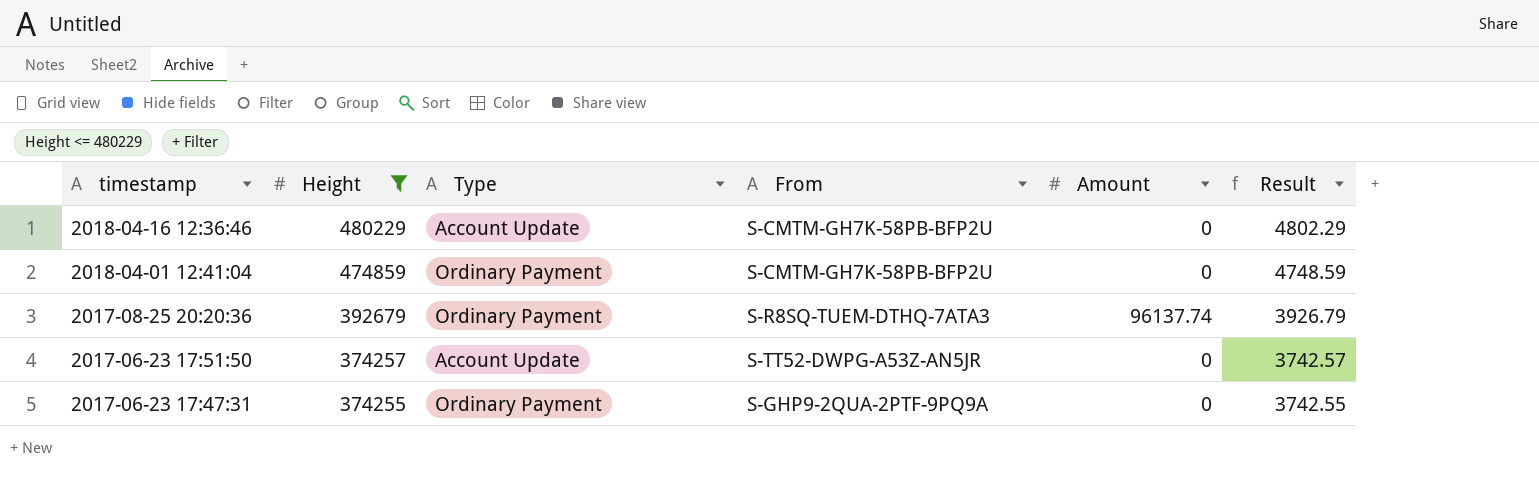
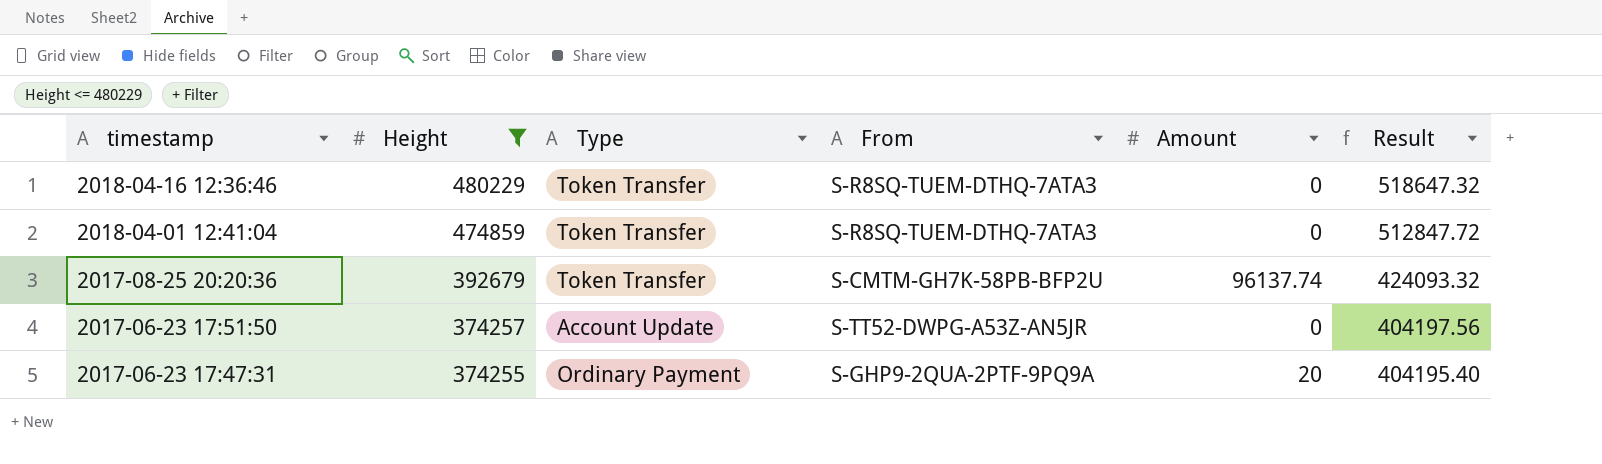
column Result | formula: [Height] * 0.01 -> [Height] * 1.08
2018-04-16 12:36:46 | Type: Account Update -> Token Transfer
2018-04-16 12:36:46 | From: S-CMTM-GH7K-58PB-BFP2U -> S-R8SQ-TUEM-DTHQ-7ATA3
2018-04-01 12:41:04 | Type: Ordinary Payment -> Token Transfer
2018-04-01 12:41:04 | From: S-CMTM-GH7K-58PB-BFP2U -> S-R8SQ-TUEM-DTHQ-7ATA3
2017-08-25 20:20:36 | Type: Ordinary Payment -> Token Transfer
2017-08-25 20:20:36 | From: S-R8SQ-TUEM-DTHQ-7ATA3 -> S-CMTM-GH7K-58PB-BFP2U
2017-06-23 17:47:31 | Amount: 0 -> 20

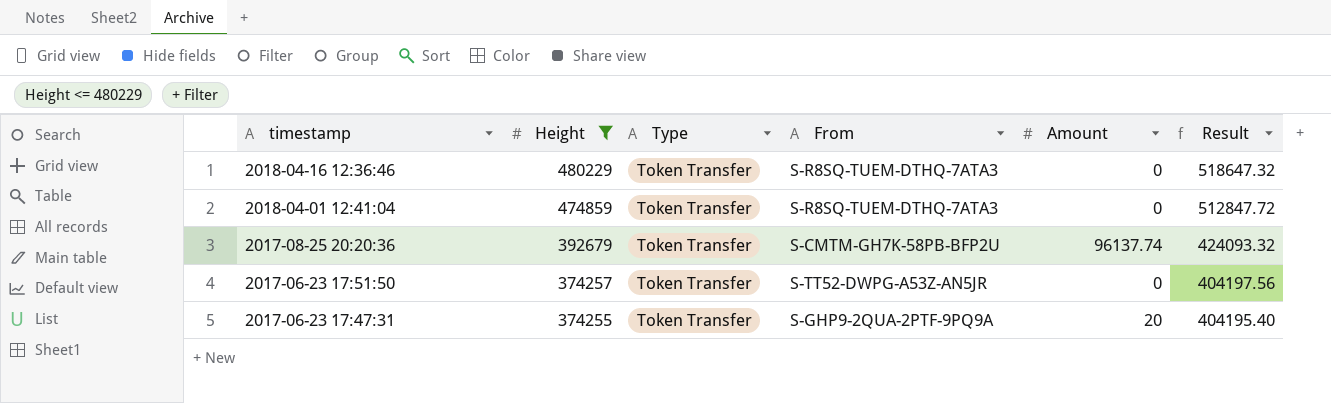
2017-06-23 17:51:50 | Type: Account Update -> Token Transfer
2017-06-23 17:47:31 | Type: Ordinary Payment -> Token Transfer

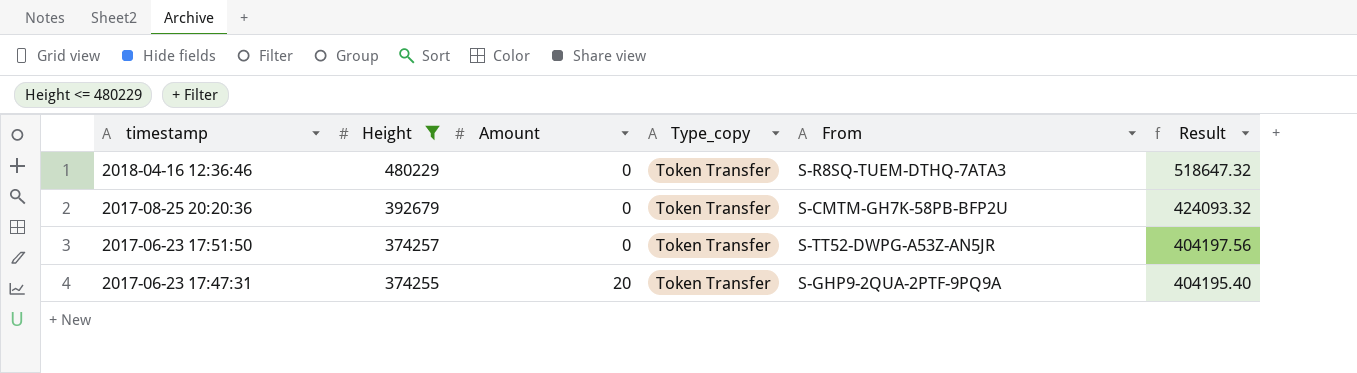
column Amount | position: 5 -> 3
column name: Type -> Type_copy
row 2018-04-01 12:41:04: 474859 | Token Transfer | S-R8SQ-TUEM-DTHQ-7ATA3 | 0 | 512847.72 -> none
2017-08-25 20:20:36 | Amount: 96137.74 -> 0

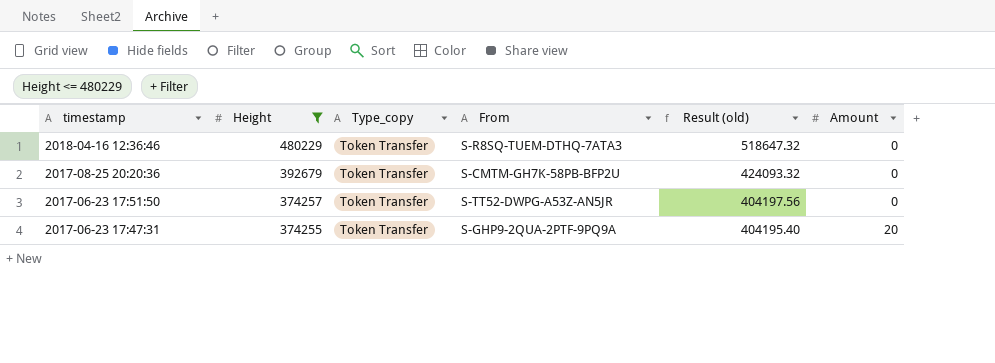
column name: Result -> Result (old)
column Amount | position: 3 -> 6

